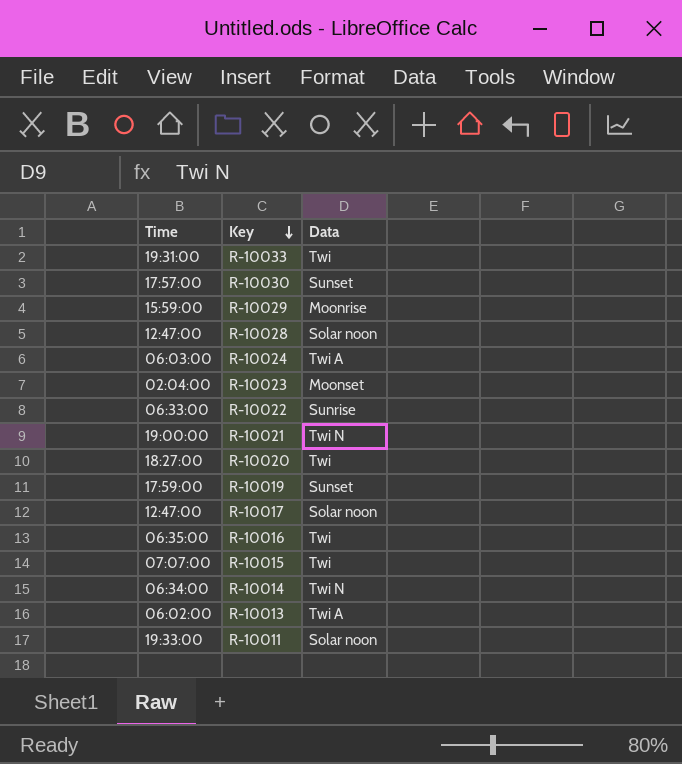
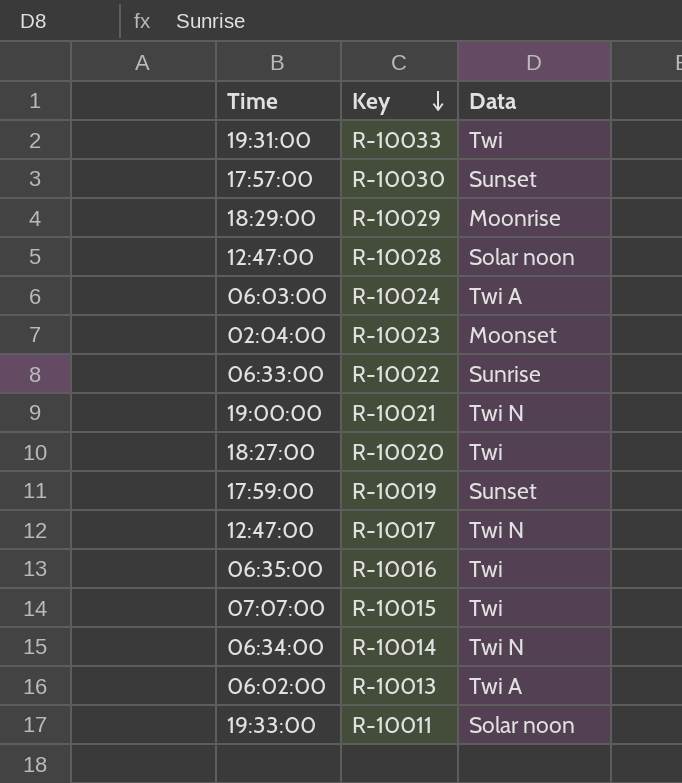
R-10029 | Time: 15:59:00 -> 18:29:00
R-10017 | Data: Solar noon -> Twi N

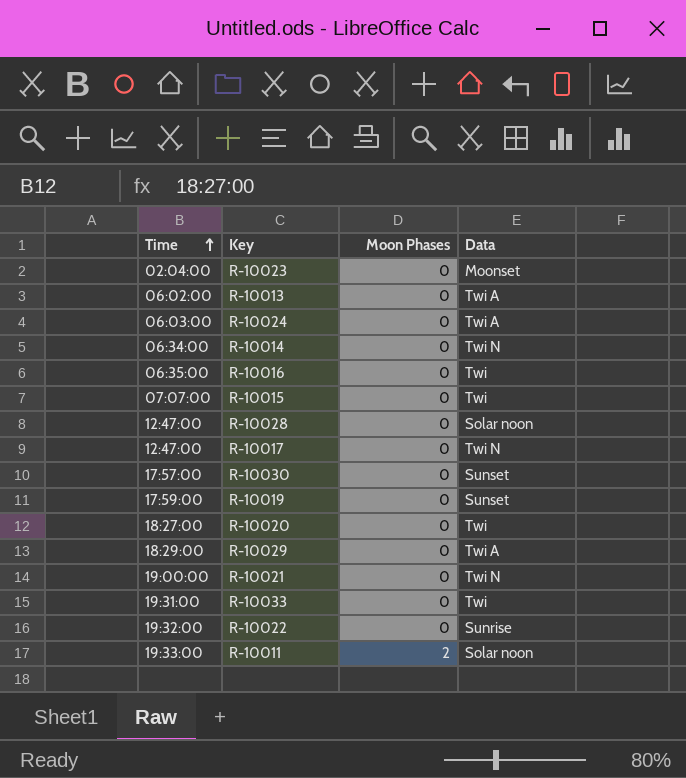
row order: Key descending -> Time ascending
column Moon Phases | position: none -> 3
R-10029 | Data: Moonrise -> Twi A
R-10022 | Time: 06:33:00 -> 19:32:00

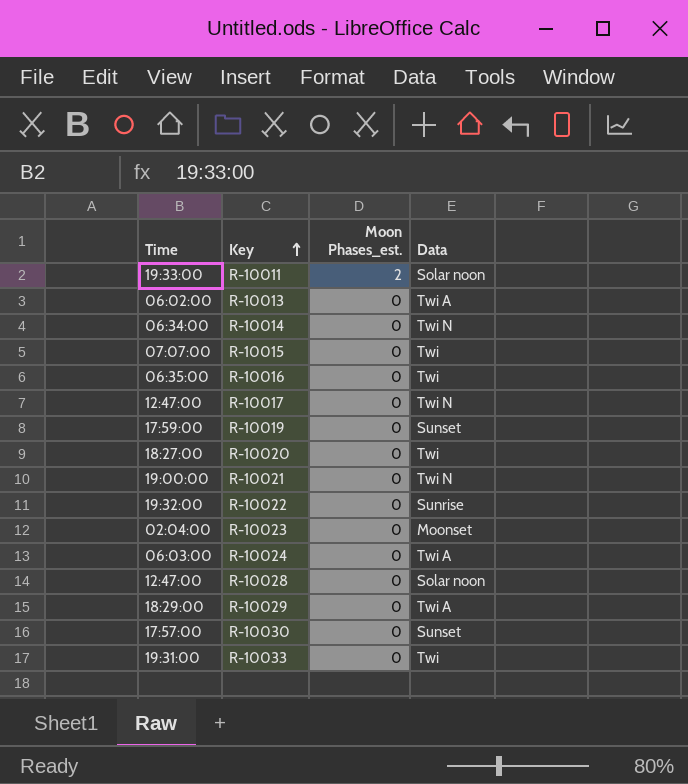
row order: Time ascending -> Key ascending
column name: Moon Phases -> Moon Phases_est.

